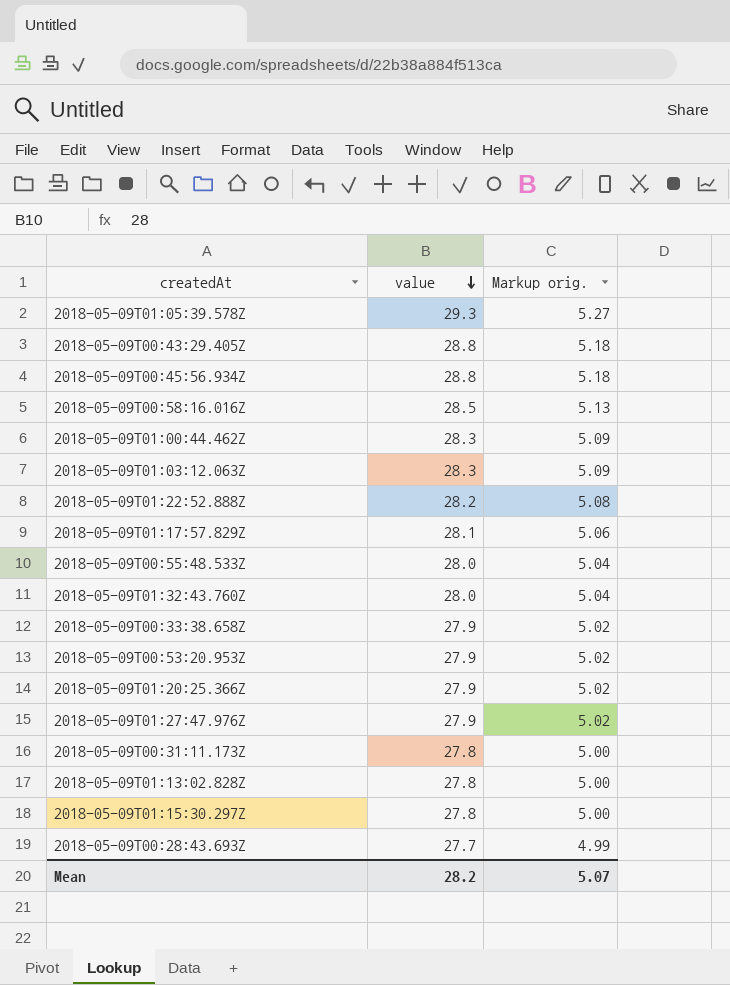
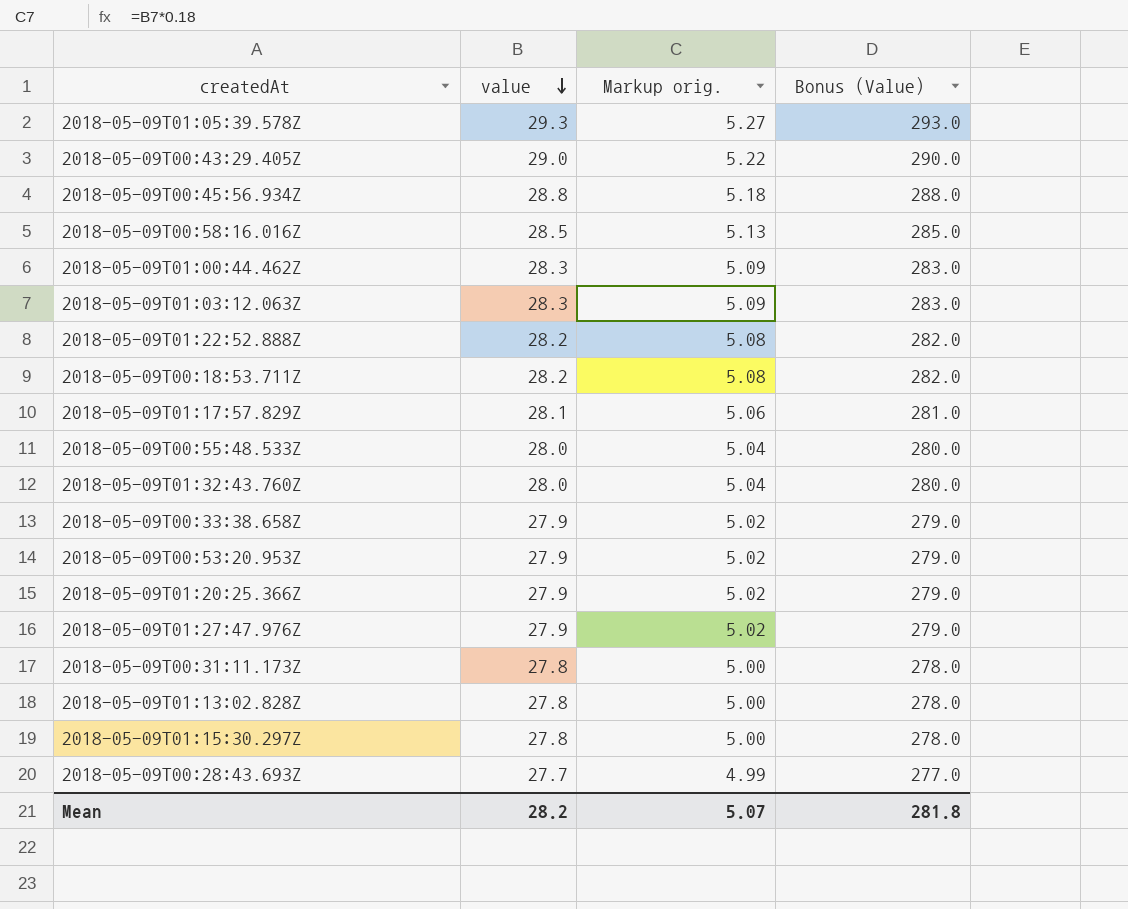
column Bonus (Value) | formula: none -> [value] * 10
2018-05-09T00:43:29.405Z | value: 28.8 -> 29.0
2018-05-09T00:43:29.405Z | Markup orig.: 5.18 -> 5.22
row 2018-05-09T00:18:53.711Z: none -> 28.2 | 5.08 | 282.0

